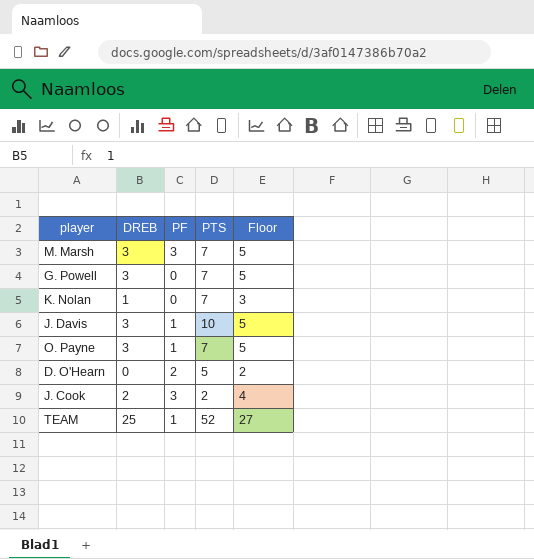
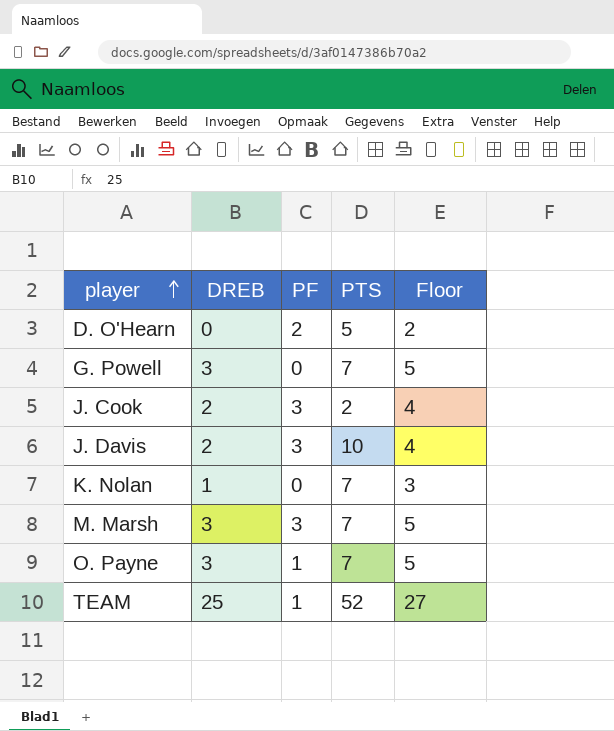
row order: none -> player ascending
J. Davis | DREB: 3 -> 2
J. Davis | PF: 1 -> 3
J. Davis | Floor: 5 -> 4

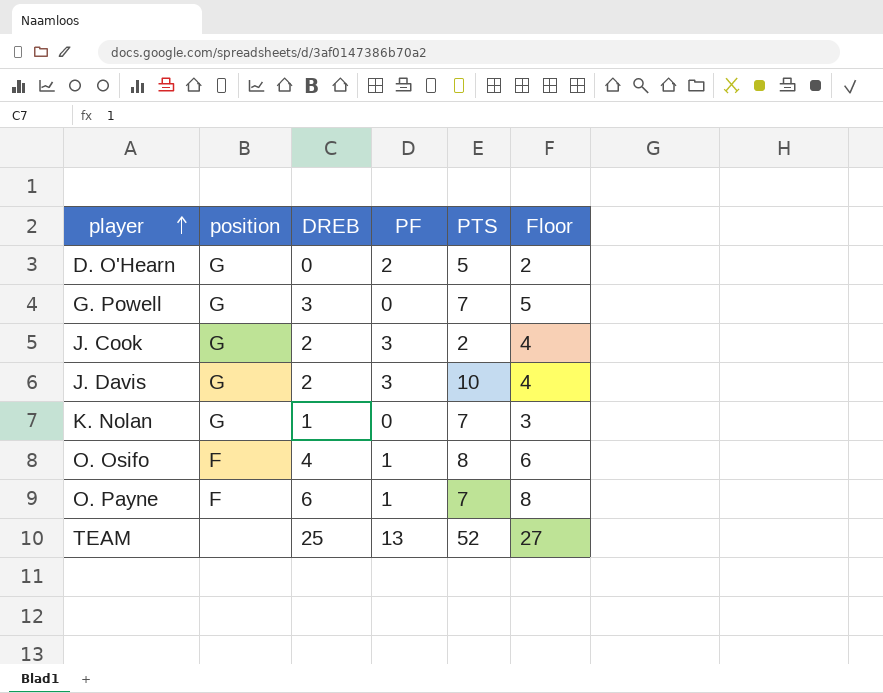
column position | position: none -> 2
row M. Marsh: 3 | 3 | 7 | 5 -> none
row O. Osifo: none -> F | 4 | 1 | 8 | 6
O. Payne | DREB: 3 -> 6
O. Payne | Floor: 5 -> 8
TEAM | PF: 1 -> 13

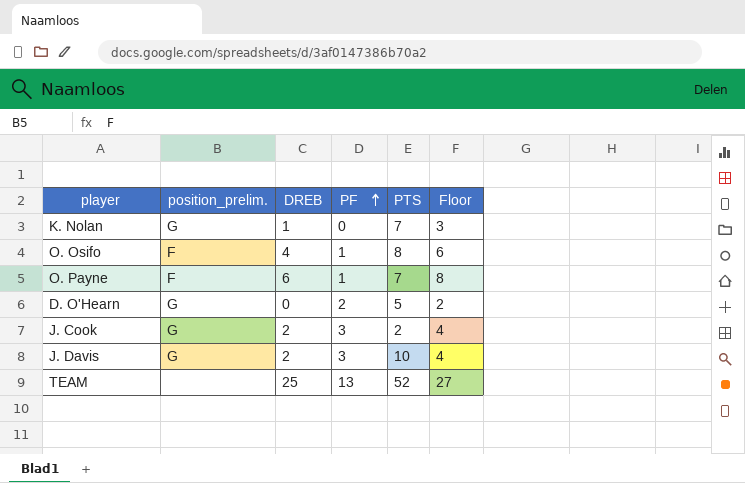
row order: player ascending -> PF ascending
column name: position -> position_prelim.
row G. Powell: G | 3 | 0 | 7 | 5 -> none

